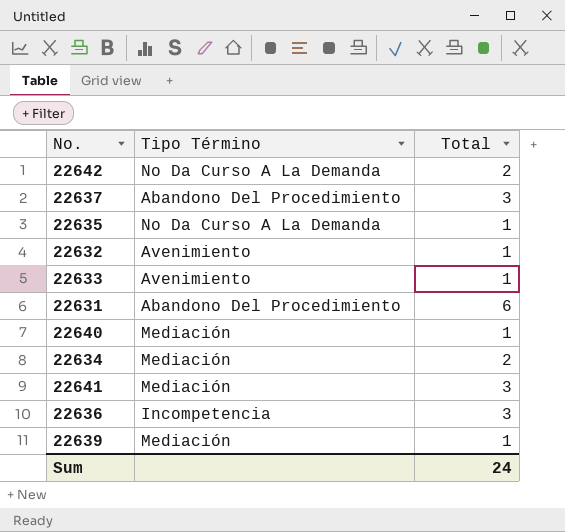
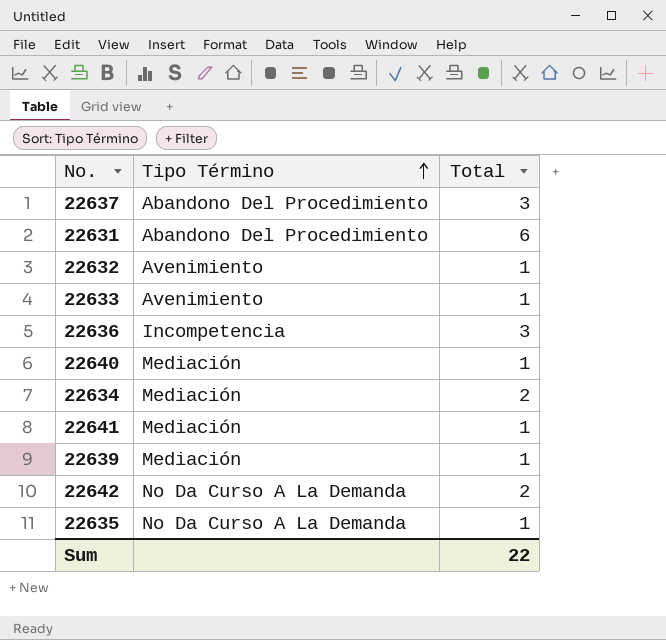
row order: none -> Tipo Término ascending
22641 | Total: 3 -> 1
Sum | Total: 24 -> 22

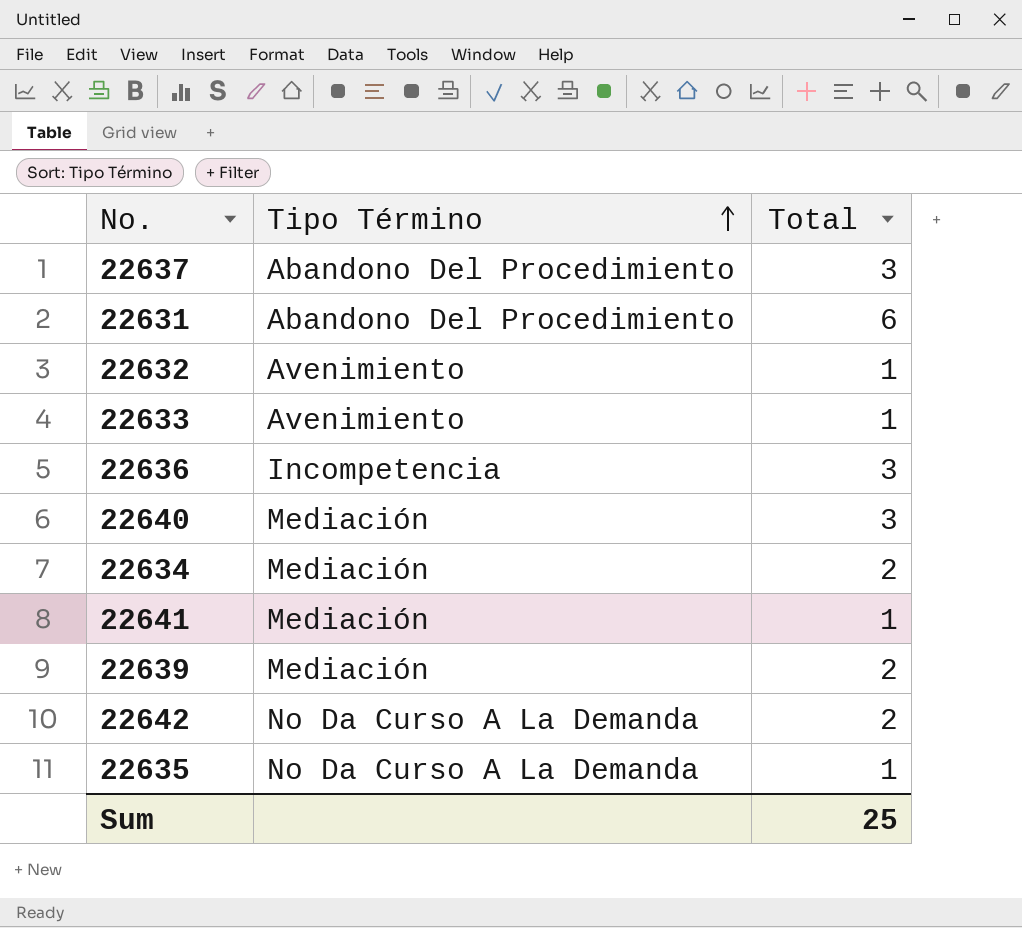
22640 | Total: 1 -> 3
22639 | Total: 1 -> 2
Sum | Total: 22 -> 25

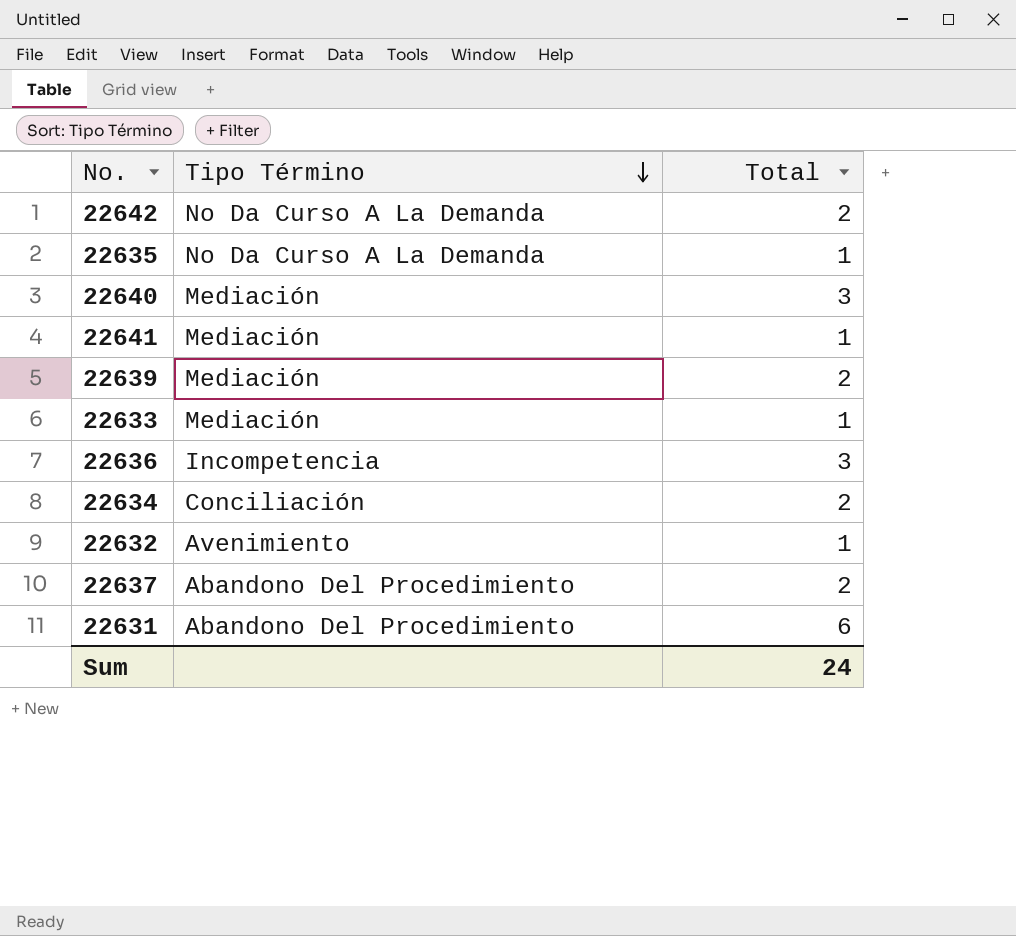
row order: Tipo Término ascending -> Tipo Término descending
22633 | Tipo Término: Avenimiento -> Mediación
22634 | Tipo Término: Mediación -> Conciliación
22637 | Total: 3 -> 2
Sum | Total: 25 -> 24

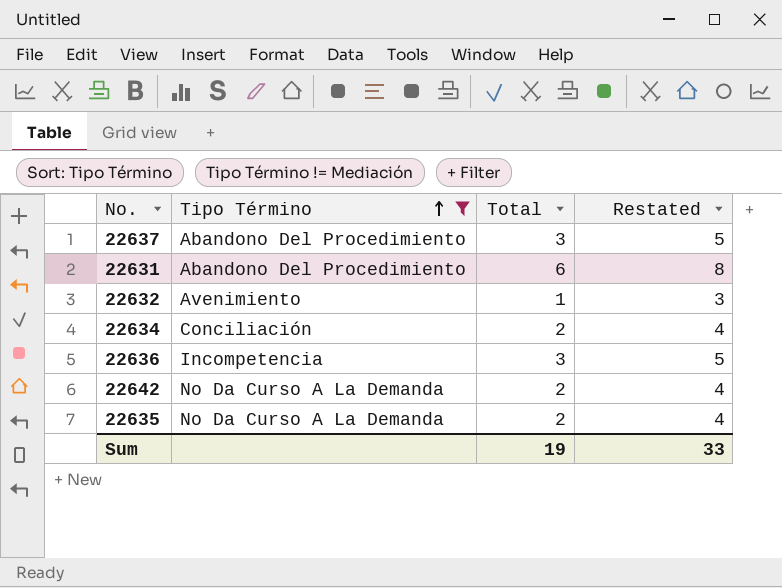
filter: none -> Tipo Término != Mediación
row order: Tipo Término descending -> Tipo Término ascending
column Restated | formula: none -> [Total] + 2
22637 | Total: 2 -> 3
22635 | Total: 1 -> 2
Sum | Total: 24 -> 19

